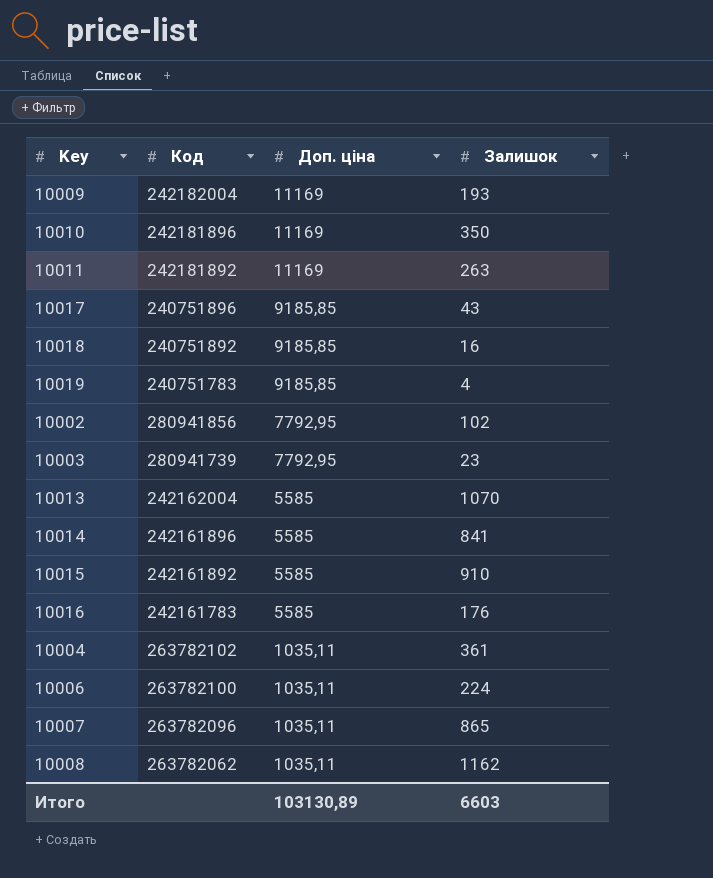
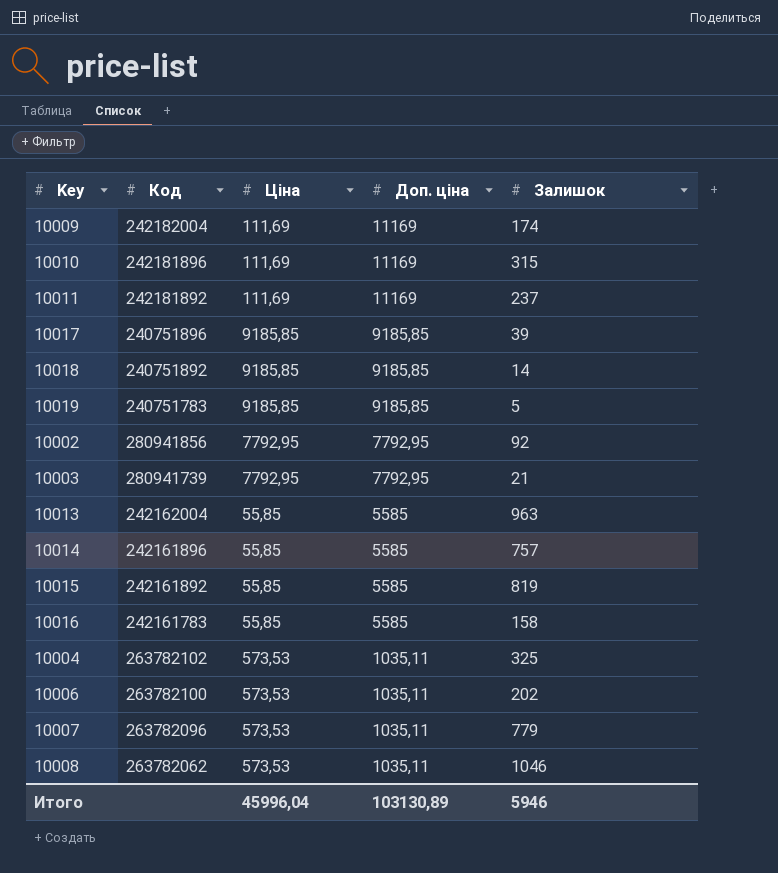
column Ціна | position: none -> 3
10009 | Залишок: 193 -> 174
10010 | Залишок: 350 -> 315
10011 | Залишок: 263 -> 237
10017 | Залишок: 43 -> 39
10018 | Залишок: 16 -> 14
10019 | Залишок: 4 -> 5
10002 | Залишок: 102 -> 92
10003 | Залишок: 23 -> 21
10013 | Залишок: 1070 -> 963
10014 | Залишок: 841 -> 757
10015 | Залишок: 910 -> 819
10016 | Залишок: 176 -> 158
10004 | Залишок: 361 -> 325
10006 | Залишок: 224 -> 202
10007 | Залишок: 865 -> 779
10008 | Залишок: 1162 -> 1046
Итого | Залишок: 6603 -> 5946

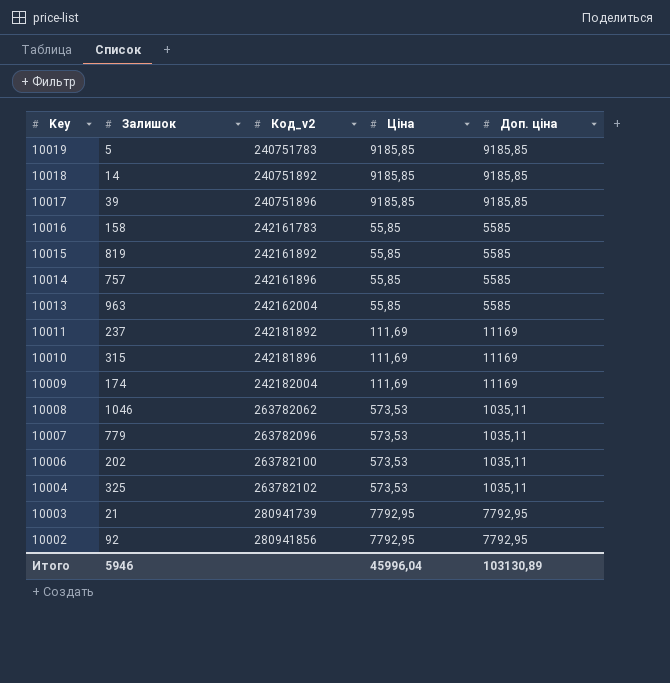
row order: Доп. ціна descending -> Key descending
column Залишок | position: 5 -> 2
column name: Код -> Код_v2

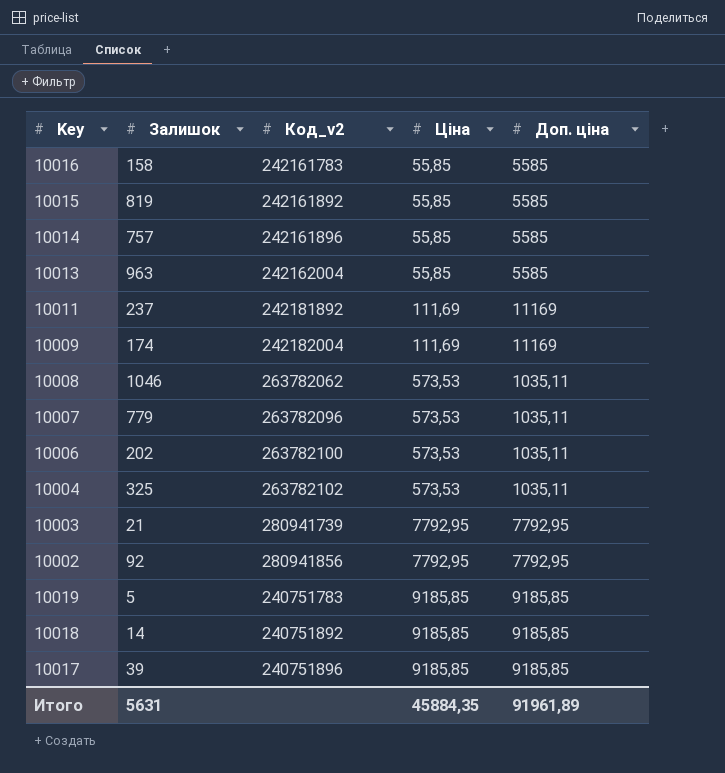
row order: Key descending -> Ціна ascending
row 10010: 315 | 242181896 | 111,69 | 11169 -> none
Итого | Залишок: 5946 -> 5631
Итого | Ціна: 45996,04 -> 45884,35
Итого | Доп. ціна: 103130,89 -> 91961,89

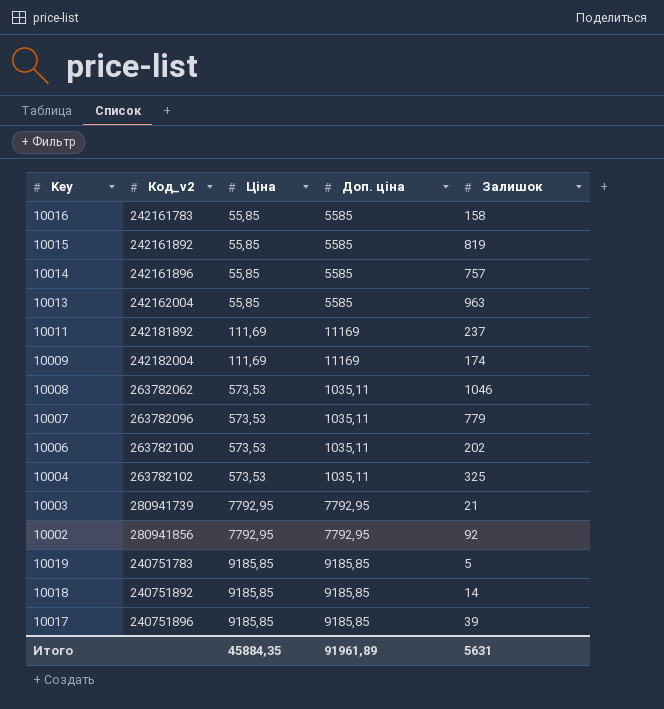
column Залишок | position: 2 -> 5

